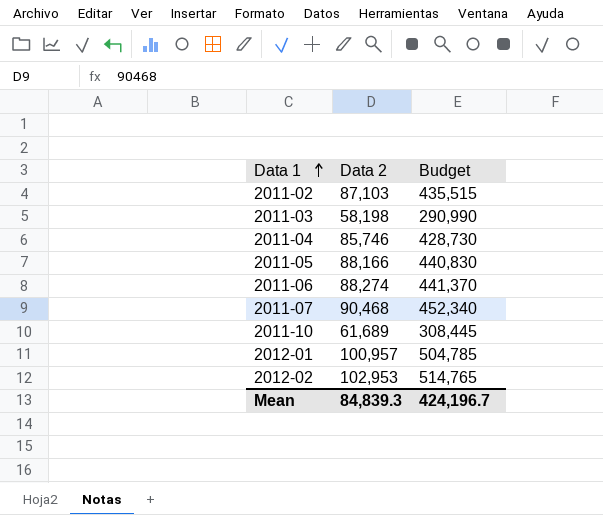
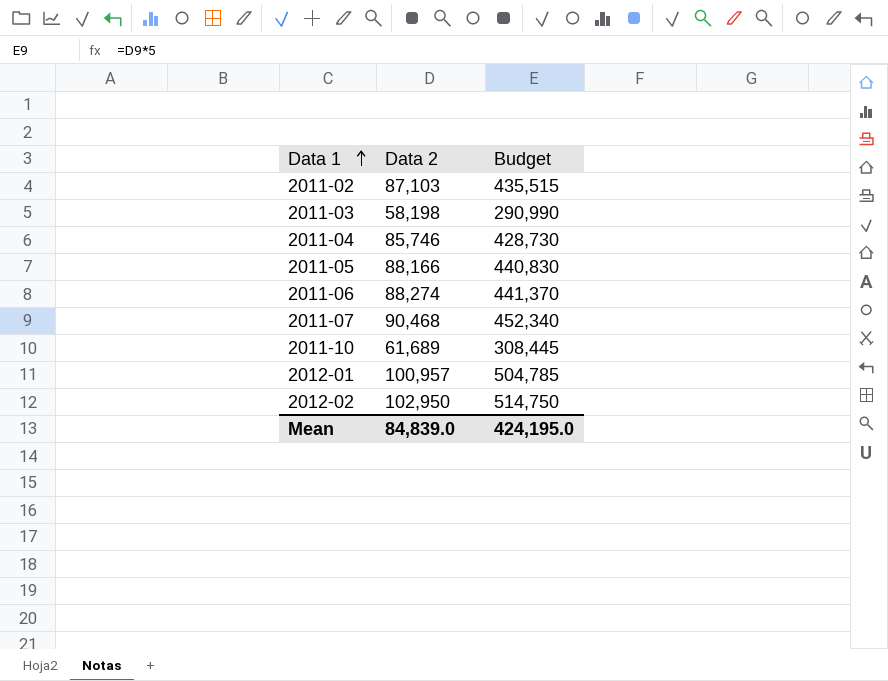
2012-02 | Data 2: 102,953 -> 102,950
2012-02 | Budget: 514,765 -> 514,750
Mean | Data 2: 84,839.3 -> 84,839.0
Mean | Budget: 424,196.7 -> 424,195.0

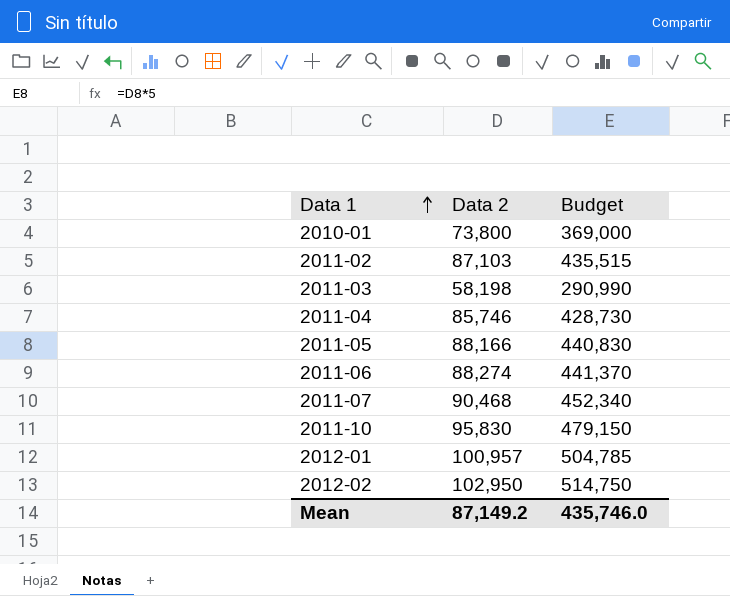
row 2010-01: none -> 73,800 | 369,000
2011-10 | Data 2: 61,689 -> 95,830
2011-10 | Budget: 308,445 -> 479,150
Mean | Data 2: 84,839.0 -> 87,149.2
Mean | Budget: 424,195.0 -> 435,746.0

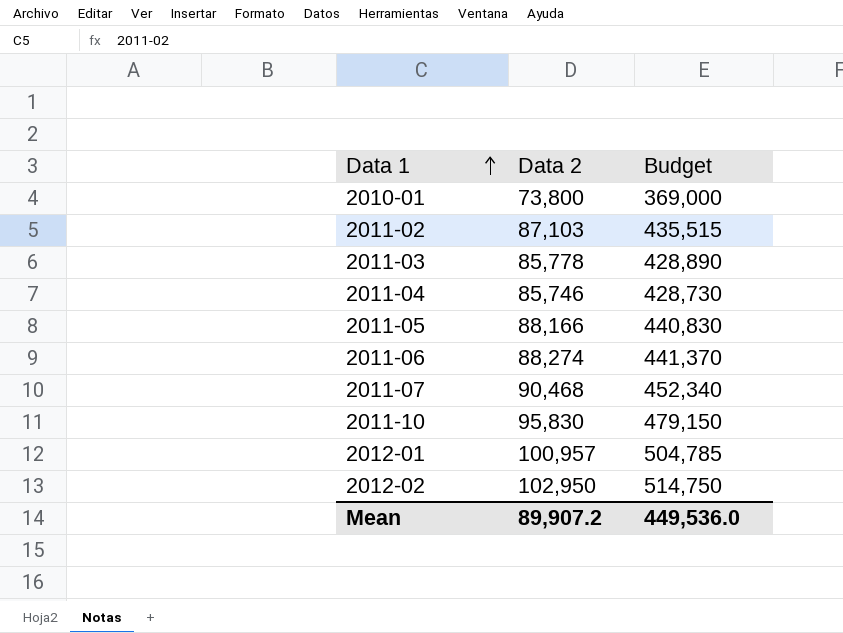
2011-03 | Data 2: 58,198 -> 85,778
2011-03 | Budget: 290,990 -> 428,890
Mean | Data 2: 87,149.2 -> 89,907.2
Mean | Budget: 435,746.0 -> 449,536.0

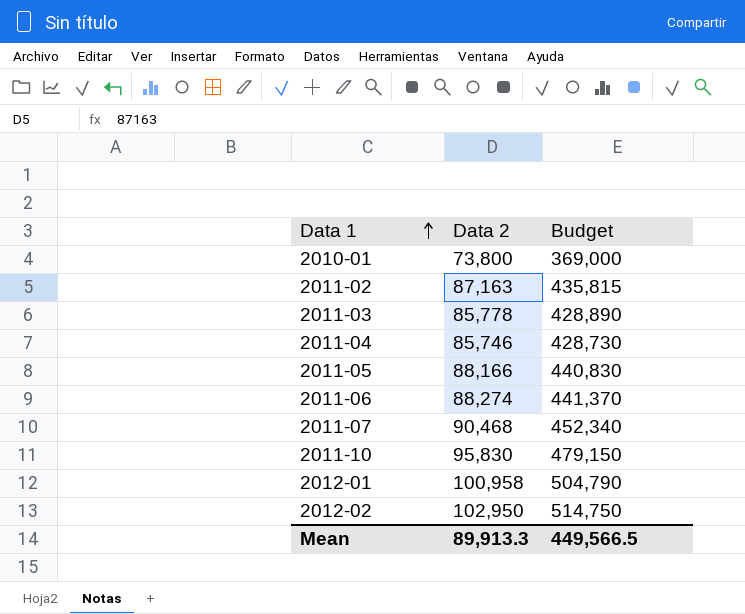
2011-02 | Data 2: 87,103 -> 87,163
2011-02 | Budget: 435,515 -> 435,815
2012-01 | Data 2: 100,957 -> 100,958
2012-01 | Budget: 504,785 -> 504,790
Mean | Data 2: 89,907.2 -> 89,913.3
Mean | Budget: 449,536.0 -> 449,566.5

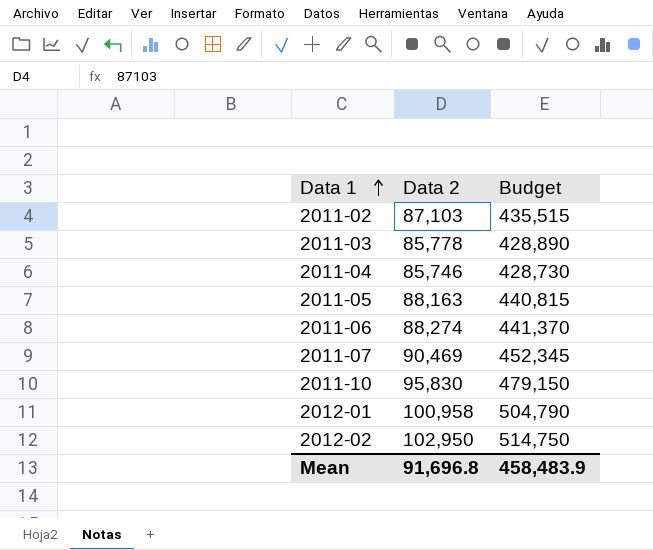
row 2010-01: 73,800 | 369,000 -> none
2011-02 | Data 2: 87,163 -> 87,103
2011-02 | Budget: 435,815 -> 435,515
2011-05 | Data 2: 88,166 -> 88,163
2011-05 | Budget: 440,830 -> 440,815
2011-07 | Data 2: 90,468 -> 90,469
2011-07 | Budget: 452,340 -> 452,345
Mean | Data 2: 89,913.3 -> 91,696.8
Mean | Budget: 449,566.5 -> 458,483.9

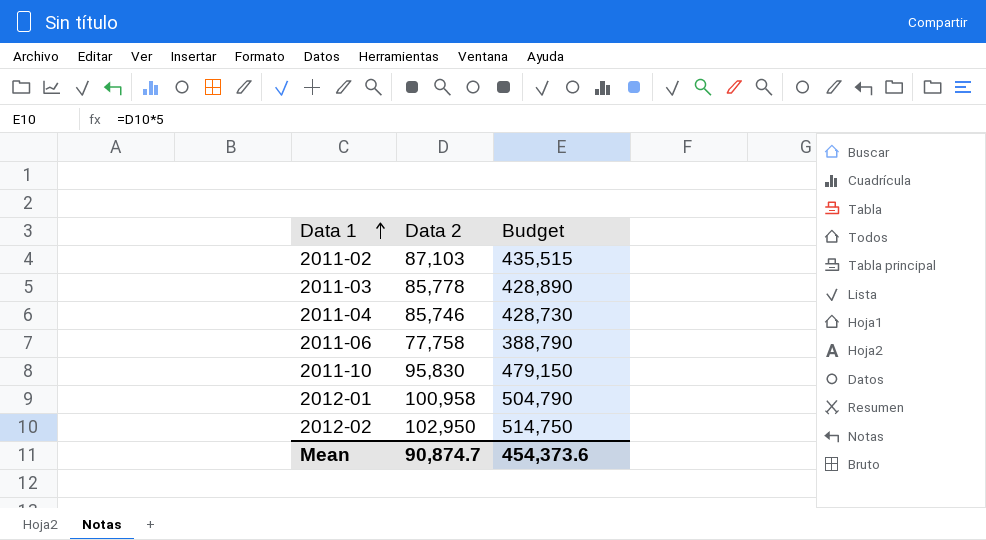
row 2011-05: 88,163 | 440,815 -> none
row 2011-07: 90,469 | 452,345 -> none
2011-06 | Data 2: 88,274 -> 77,758
2011-06 | Budget: 441,370 -> 388,790
Mean | Data 2: 91,696.8 -> 90,874.7
Mean | Budget: 458,483.9 -> 454,373.6

